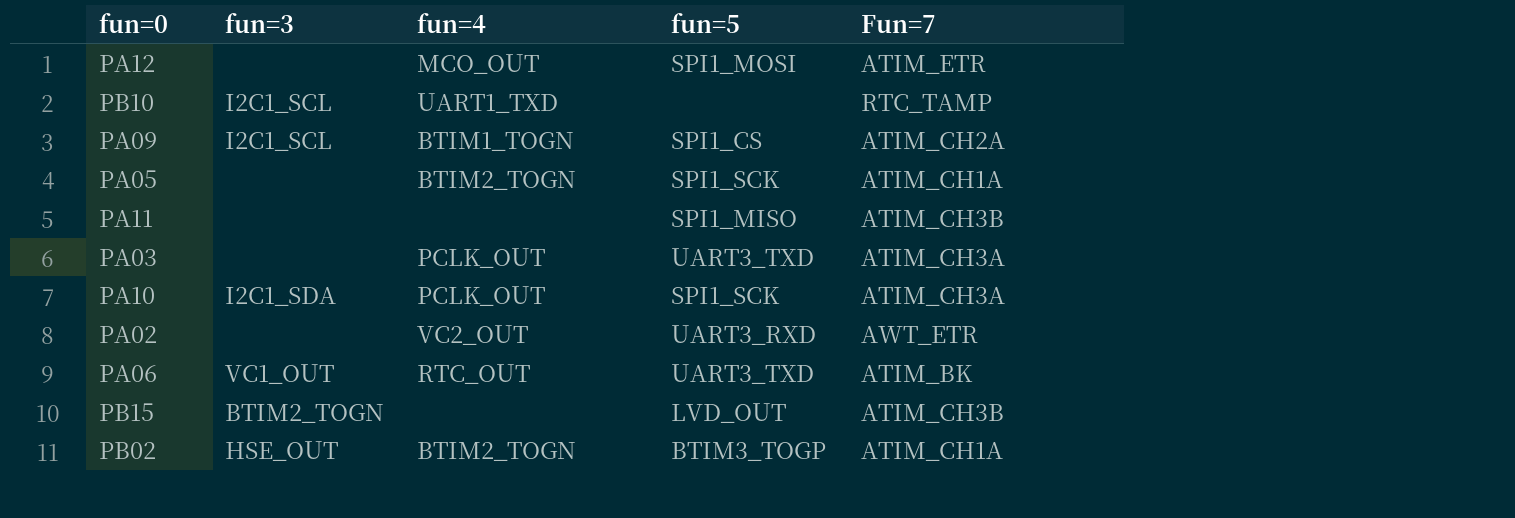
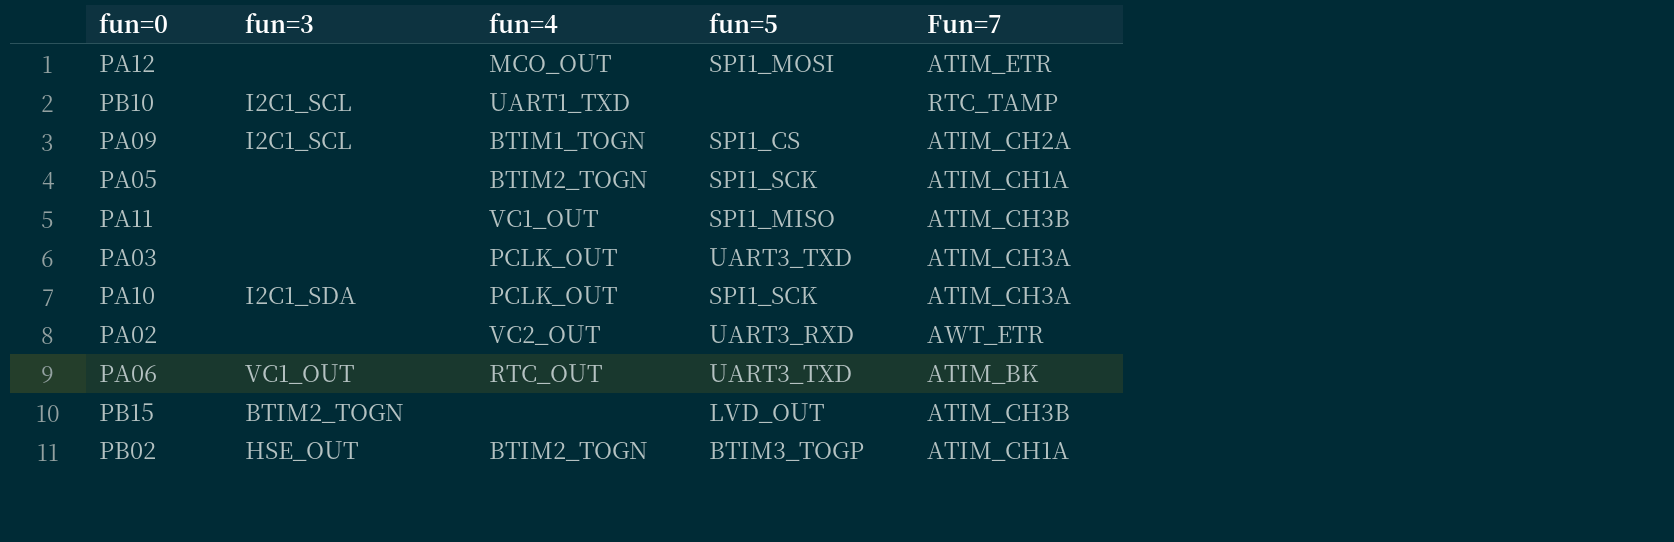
PA11 | fun=4: none -> VC1_OUT

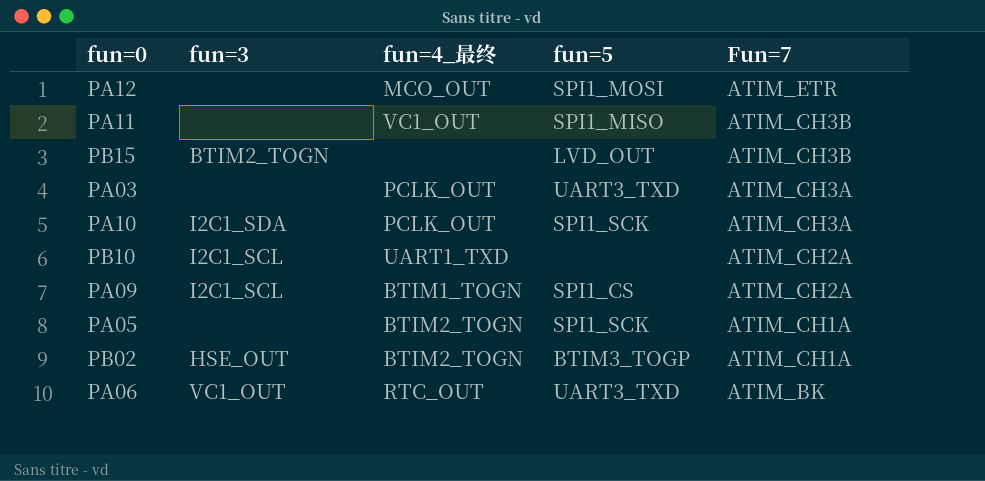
row order: none -> Fun=7 descending
column name: fun=4 -> fun=4_最终
row PA02: none | VC2_OUT | UART3_RXD | AWT_ETR -> none
PB10 | Fun=7: RTC_TAMP -> ATIM_CH2A

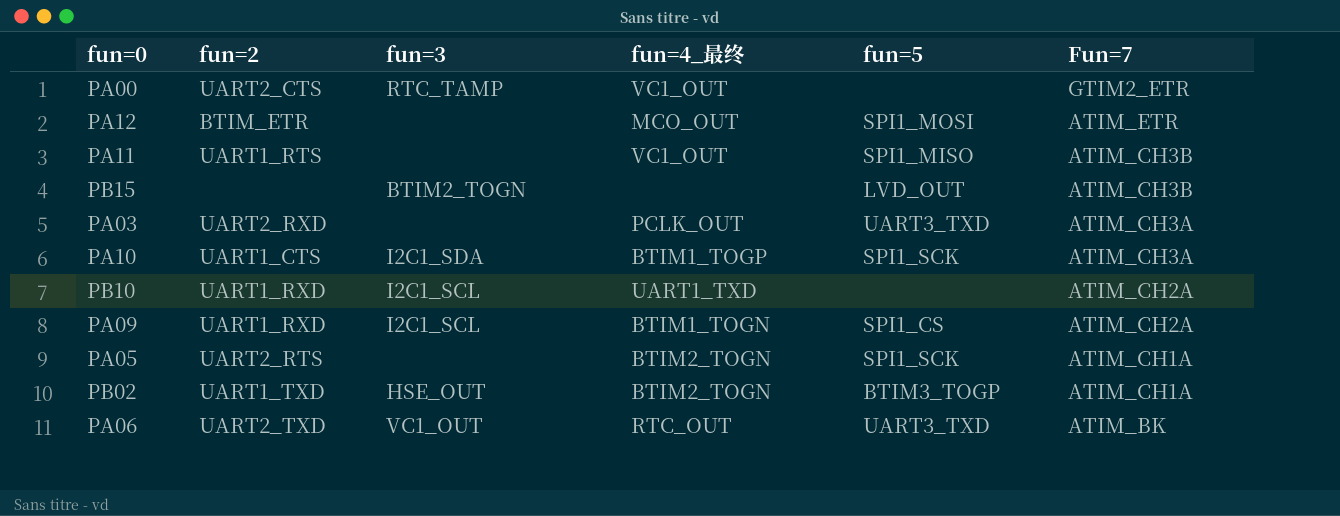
column fun=2 | position: none -> 2
row PA00: none -> UART2_CTS | RTC_TAMP | VC1_OUT | none | GTIM2_ETR
PA10 | fun=4_最终: PCLK_OUT -> BTIM1_TOGP

